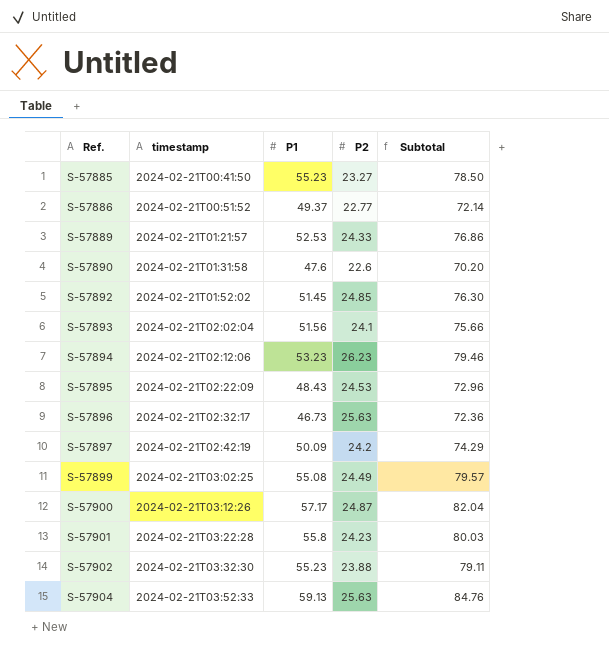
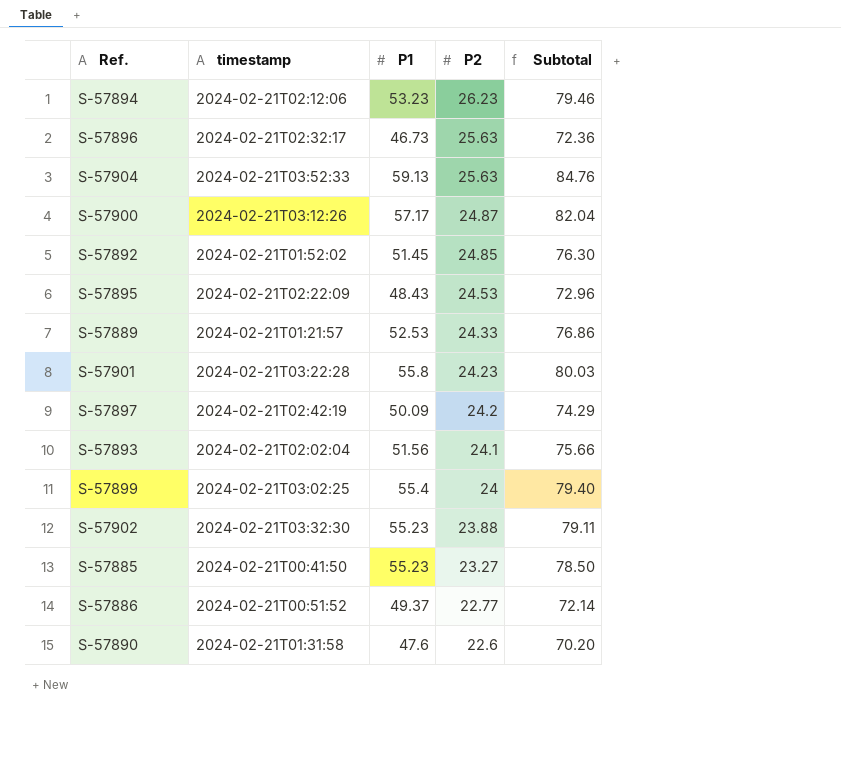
row order: Ref. ascending -> P2 descending
S-57899 | P1: 55.08 -> 55.4
S-57899 | P2: 24.49 -> 24
S-57899 | Subtotal: 79.57 -> 79.40

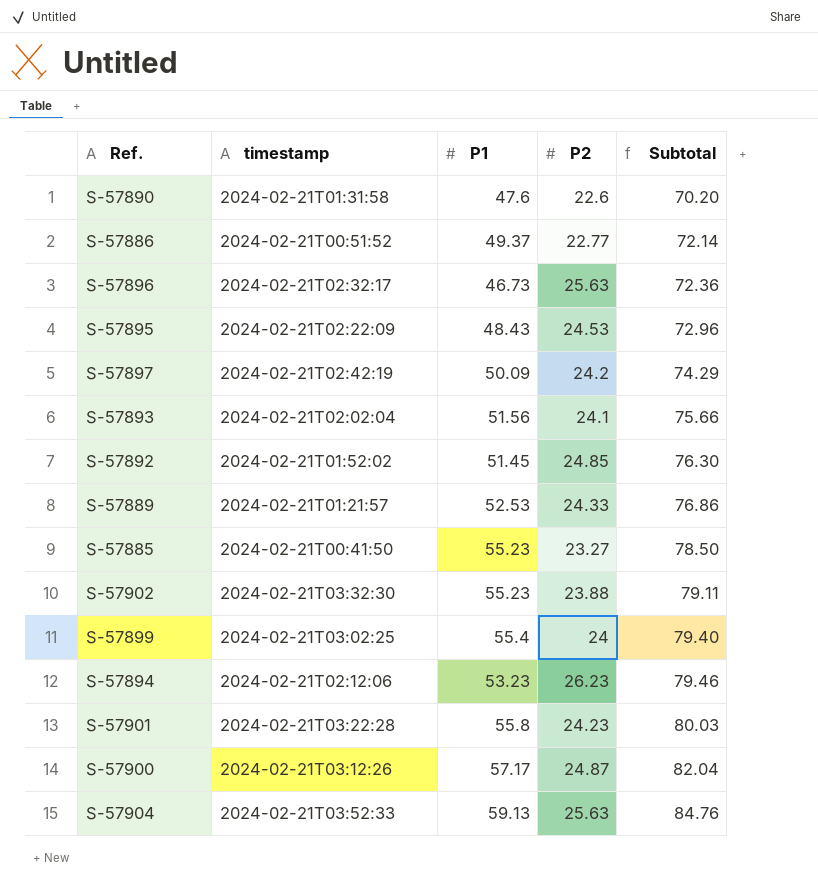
row order: P2 descending -> Subtotal ascending

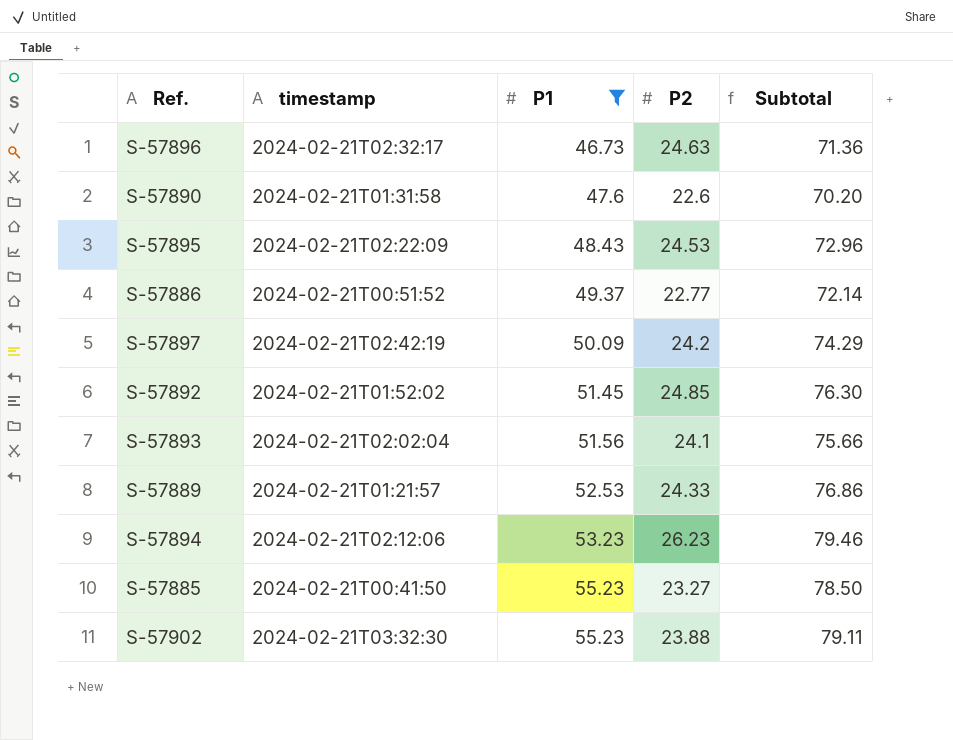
filter: none -> P1 <= 55.23
row order: Subtotal ascending -> P1 ascending
S-57896 | P2: 25.63 -> 24.63
S-57896 | Subtotal: 72.36 -> 71.36

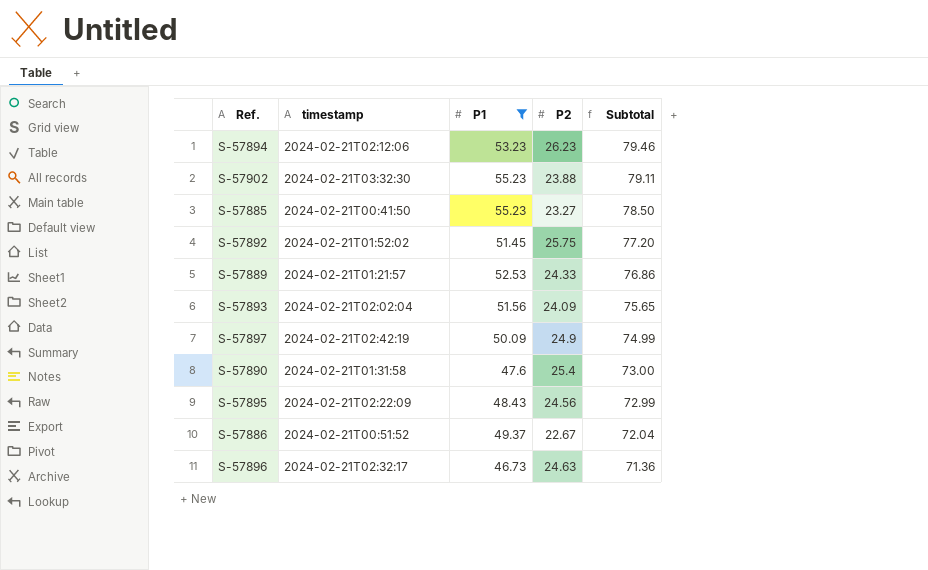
row order: P1 ascending -> Subtotal descending
S-57892 | P2: 24.85 -> 25.75
S-57892 | Subtotal: 76.30 -> 77.20
S-57893 | P2: 24.1 -> 24.09
S-57893 | Subtotal: 75.66 -> 75.65
S-57897 | P2: 24.2 -> 24.9
S-57897 | Subtotal: 74.29 -> 74.99
S-57890 | P2: 22.6 -> 25.4
S-57890 | Subtotal: 70.20 -> 73.00
S-57895 | P2: 24.53 -> 24.56
S-57895 | Subtotal: 72.96 -> 72.99
S-57886 | P2: 22.77 -> 22.67
S-57886 | Subtotal: 72.14 -> 72.04

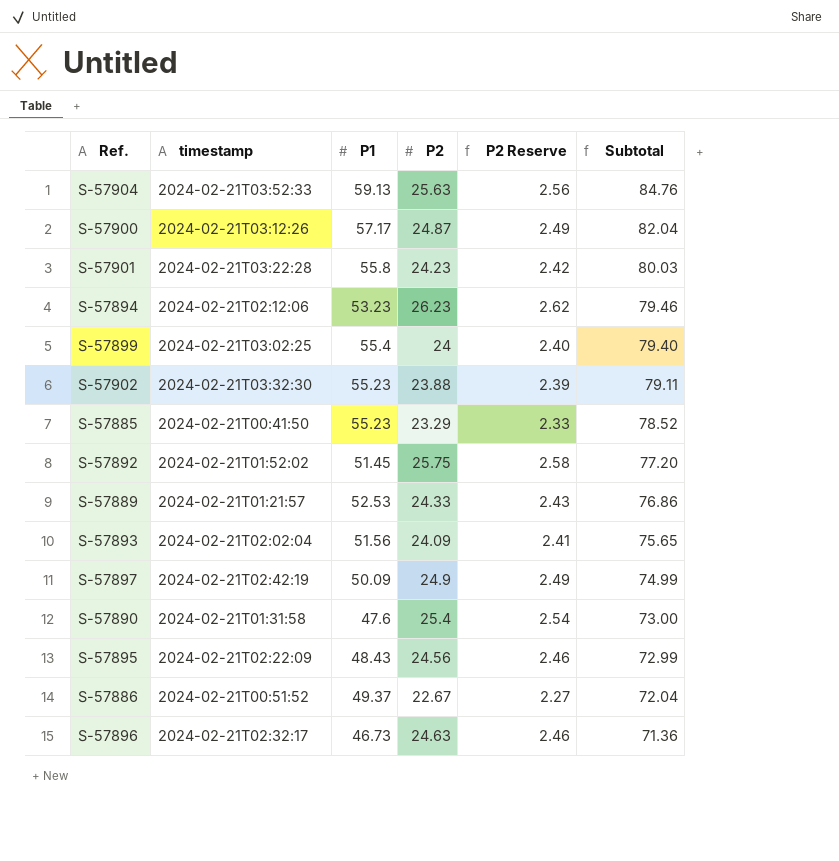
filter: P1 <= 55.23 -> none
column P2 Reserve | formula: none -> [P2] * 0.1
S-57885 | P2: 23.27 -> 23.29
S-57885 | Subtotal: 78.50 -> 78.52

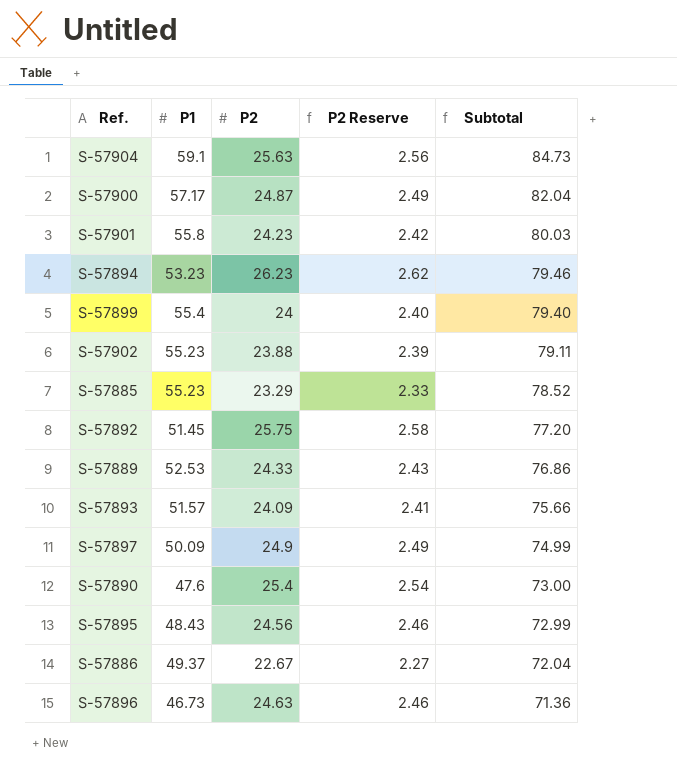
column timestamp | position: 2 -> none
S-57904 | P1: 59.13 -> 59.1
S-57904 | Subtotal: 84.76 -> 84.73
S-57893 | P1: 51.56 -> 51.57
S-57893 | Subtotal: 75.65 -> 75.66

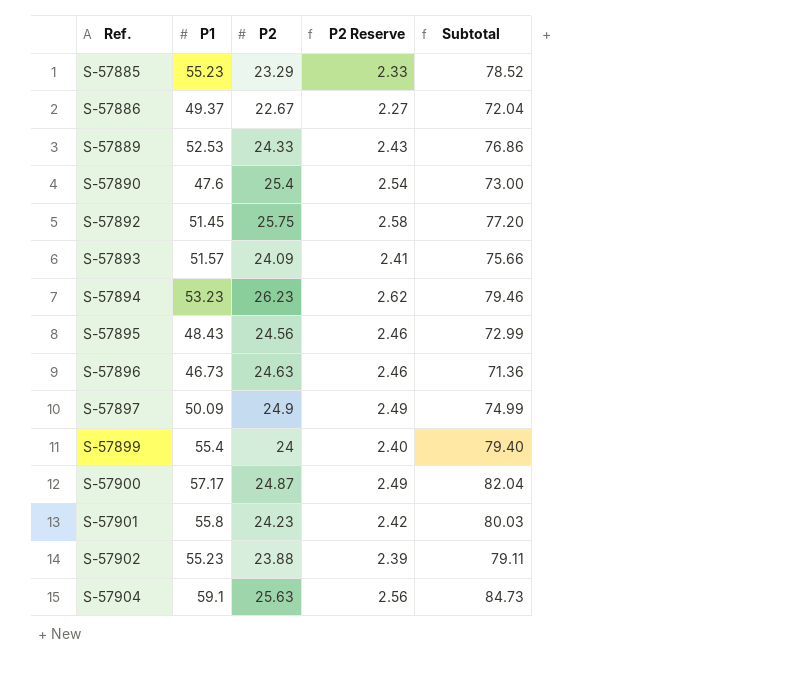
row order: Subtotal descending -> Ref. ascending

